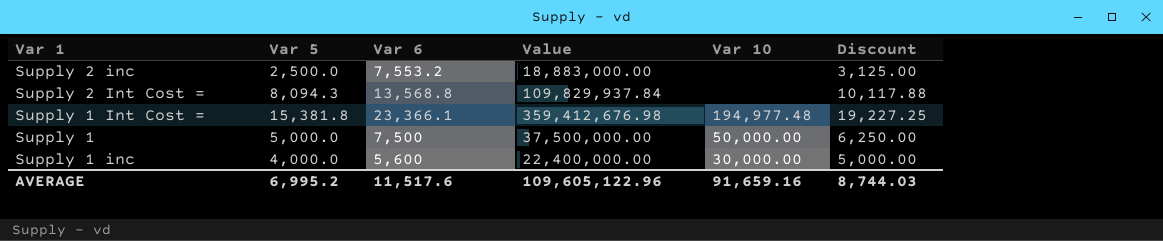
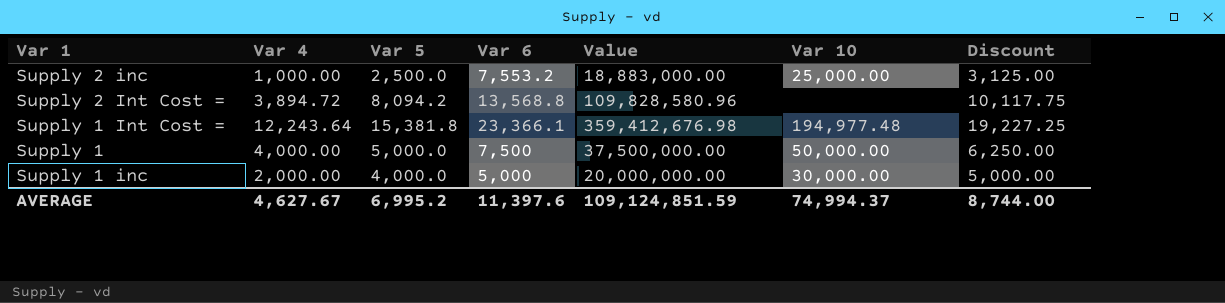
column Var 4 | position: none -> 2
Supply 2 inc | Var 10: none -> 25,000.00
Supply 2 Int Cost = | Var 5: 8,094.3 -> 8,094.2
Supply 2 Int Cost = | Value: 109,829,937.84 -> 109,828,580.96
Supply 2 Int Cost = | Discount: 10,117.88 -> 10,117.75
Supply 1 inc | Var 6: 5,600 -> 5,000
Supply 1 inc | Value: 22,400,000.00 -> 20,000,000.00
AVERAGE | Var 6: 11,517.6 -> 11,397.6
AVERAGE | Value: 109,605,122.96 -> 109,124,851.59
AVERAGE | Var 10: 91,659.16 -> 74,994.37
AVERAGE | Discount: 8,744.03 -> 8,744.00

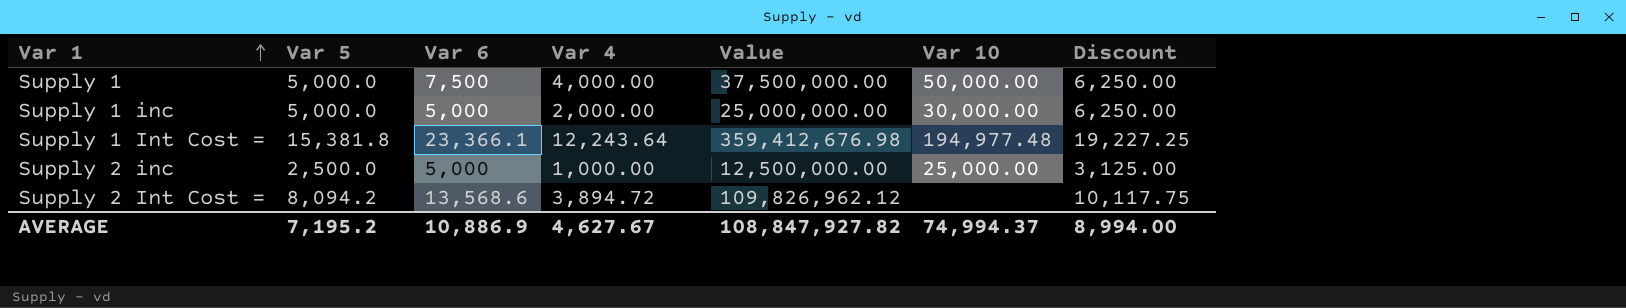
row order: none -> Var 1 ascending
column Var 4 | position: 2 -> 4
Supply 1 inc | Var 5: 4,000.0 -> 5,000.0
Supply 1 inc | Value: 20,000,000.00 -> 25,000,000.00
Supply 1 inc | Discount: 5,000.00 -> 6,250.00
Supply 2 inc | Var 6: 7,553.2 -> 5,000
Supply 2 inc | Value: 18,883,000.00 -> 12,500,000.00
Supply 2 Int Cost = | Var 6: 13,568.8 -> 13,568.6
Supply 2 Int Cost = | Value: 109,828,580.96 -> 109,826,962.12
AVERAGE | Var 5: 6,995.2 -> 7,195.2
AVERAGE | Var 6: 11,397.6 -> 10,886.9
AVERAGE | Value: 109,124,851.59 -> 108,847,927.82
AVERAGE | Discount: 8,744.00 -> 8,994.00

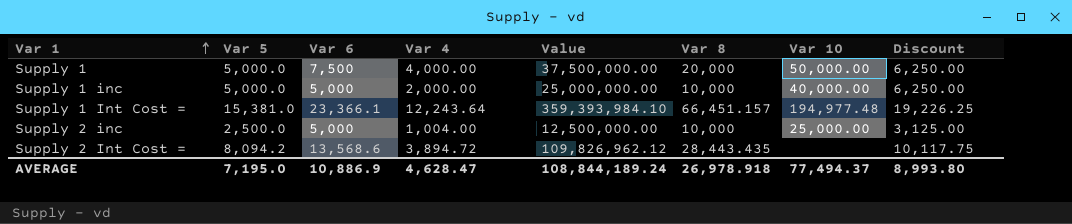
column Var 8 | position: none -> 6
Supply 1 inc | Var 10: 30,000.00 -> 40,000.00
Supply 1 Int Cost = | Var 5: 15,381.8 -> 15,381.0
Supply 1 Int Cost = | Value: 359,412,676.98 -> 359,393,984.10
Supply 1 Int Cost = | Discount: 19,227.25 -> 19,226.25
Supply 2 inc | Var 4: 1,000.00 -> 1,004.00
AVERAGE | Var 5: 7,195.2 -> 7,195.0
AVERAGE | Var 4: 4,627.67 -> 4,628.47
AVERAGE | Value: 108,847,927.82 -> 108,844,189.24
AVERAGE | Var 10: 74,994.37 -> 77,494.37
AVERAGE | Discount: 8,994.00 -> 8,993.80

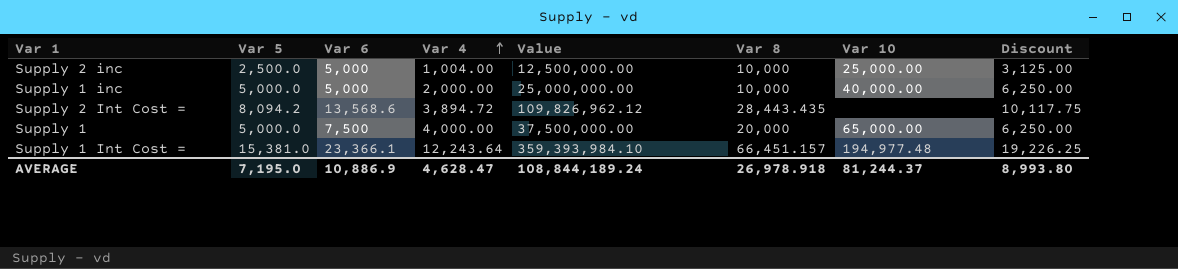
row order: Var 1 ascending -> Var 4 ascending
Supply 1 | Var 10: 50,000.00 -> 65,000.00
AVERAGE | Var 10: 77,494.37 -> 81,244.37

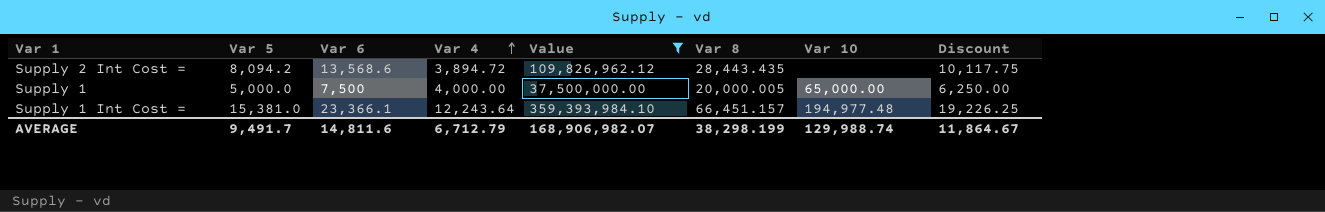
filter: none -> Value >= 37,500,000.00
Supply 1 | Var 8: 20,000 -> 20,000.005
AVERAGE | Var 5: 7,195.0 -> 9,491.7
AVERAGE | Var 6: 10,886.9 -> 14,811.6
AVERAGE | Var 4: 4,628.47 -> 6,712.79
AVERAGE | Value: 108,844,189.24 -> 168,906,982.07
AVERAGE | Var 8: 26,978.918 -> 38,298.199
AVERAGE | Var 10: 81,244.37 -> 129,988.74
AVERAGE | Discount: 8,993.80 -> 11,864.67

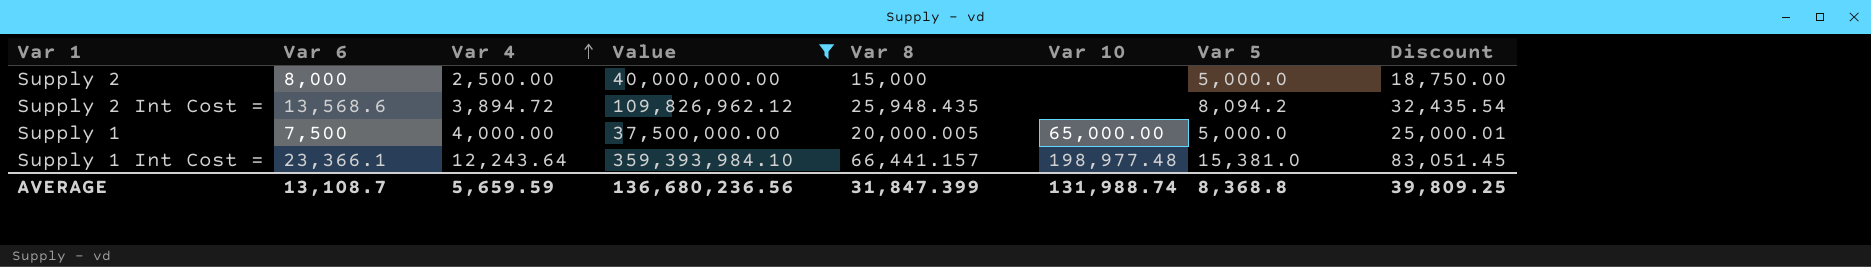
column Var 5 | position: 2 -> 7
column Discount | formula: [Var 5] * 1.25 -> [Var 8] * 1.25
row Supply 2: none -> 8,000 | 2,500.00 | 40,000,000.00 | 15,000 | none | 5,000.0 | 18,750.00
Supply 2 Int Cost = | Var 8: 28,443.435 -> 25,948.435
Supply 1 Int Cost = | Var 8: 66,451.157 -> 66,441.157
Supply 1 Int Cost = | Var 10: 194,977.48 -> 198,977.48
AVERAGE | Var 6: 14,811.6 -> 13,108.7
AVERAGE | Var 4: 6,712.79 -> 5,659.59
AVERAGE | Value: 168,906,982.07 -> 136,680,236.56
AVERAGE | Var 8: 38,298.199 -> 31,847.399
AVERAGE | Var 10: 129,988.74 -> 131,988.74
AVERAGE | Var 5: 9,491.7 -> 8,368.8
AVERAGE | Discount: 11,864.67 -> 39,809.25

